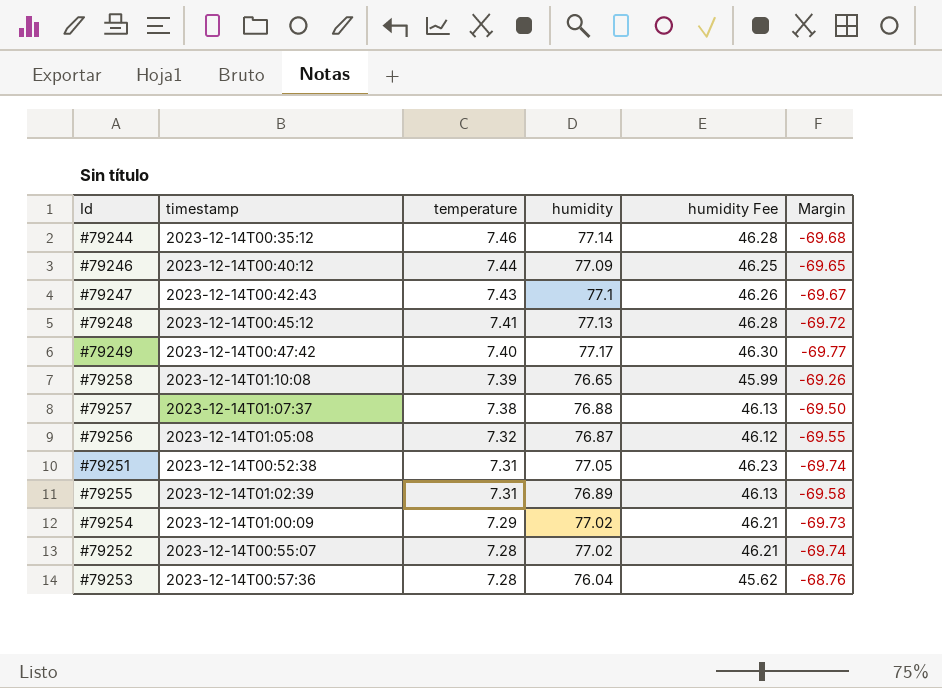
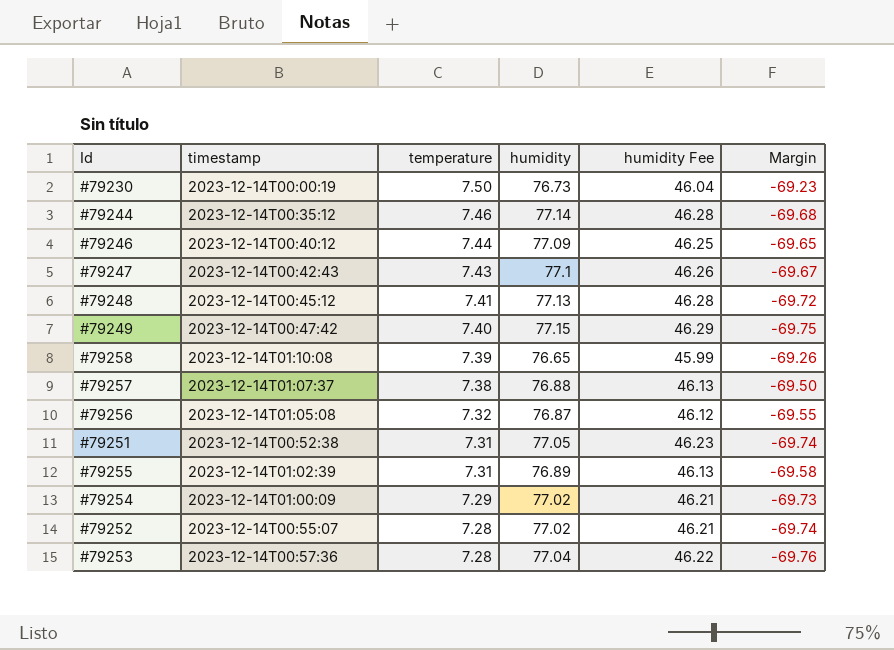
row #79230: none -> 2023-12-14T00:00:19 | 7.50 | 76.73 | 46.04 | -69.23
#79249 | humidity: 77.17 -> 77.15
#79249 | humidity Fee: 46.30 -> 46.29
#79249 | Margin: -69.77 -> -69.75
#79253 | humidity: 76.04 -> 77.04
#79253 | humidity Fee: 45.62 -> 46.22
#79253 | Margin: -68.76 -> -69.76

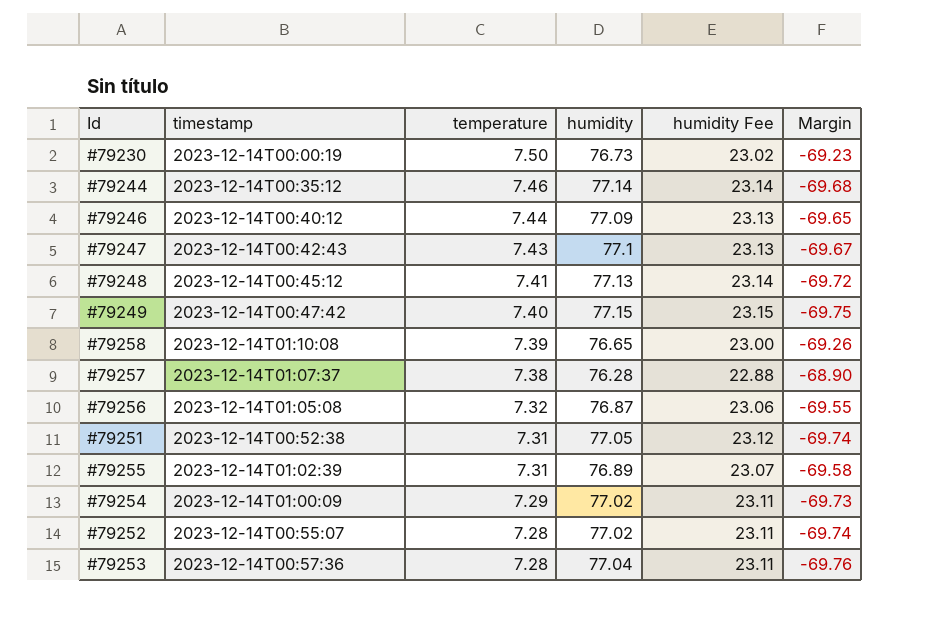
column humidity Fee | formula: [humidity] * 0.6 -> [humidity] * 0.3
#79257 | humidity: 76.88 -> 76.28
#79257 | Margin: -69.50 -> -68.90

